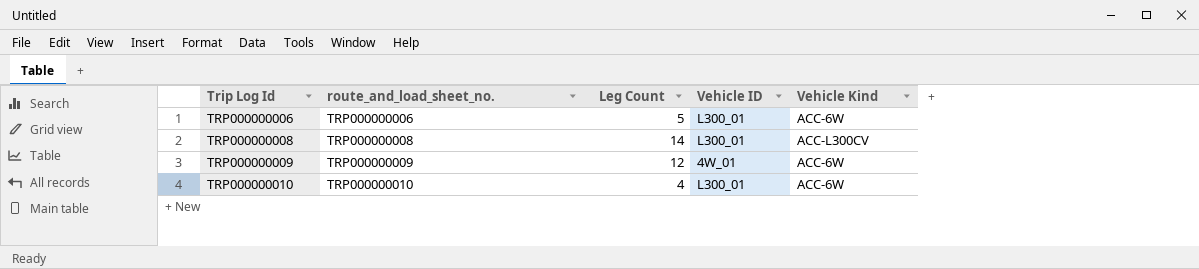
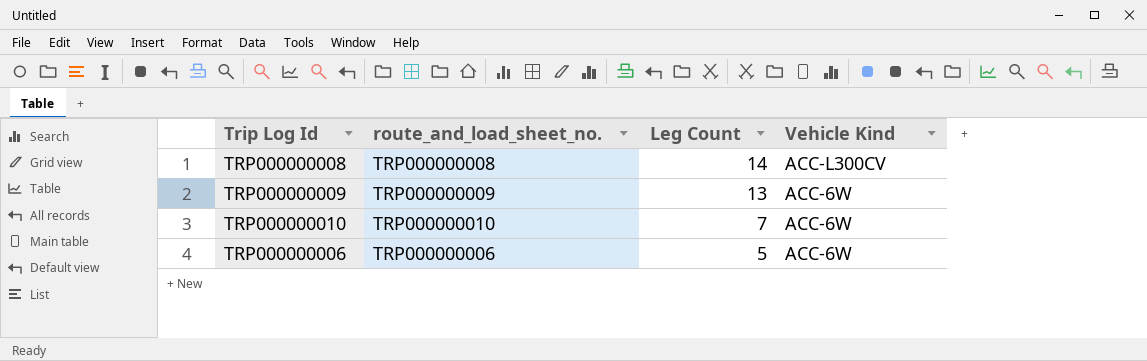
row order: Trip Log Id ascending -> Leg Count descending
column Vehicle ID | position: 4 -> none
TRP000000009 | Leg Count: 12 -> 13
TRP000000010 | Leg Count: 4 -> 7

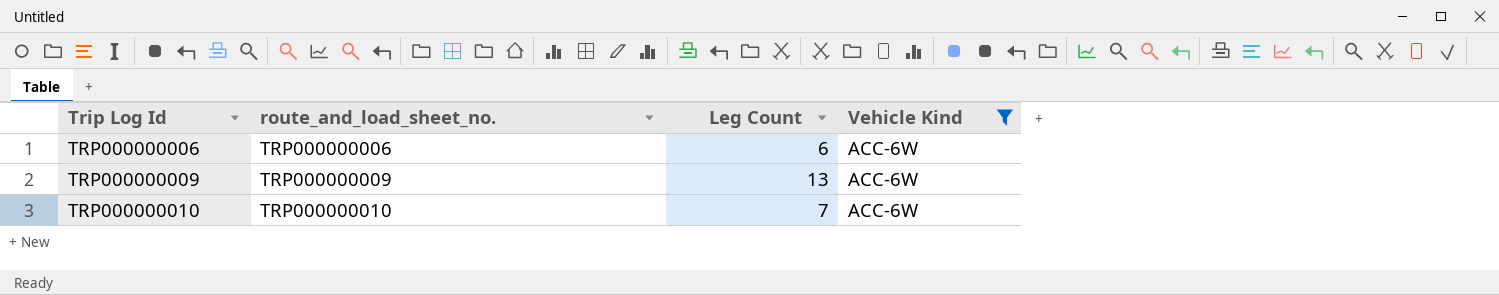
filter: none -> Vehicle Kind = ACC-6W
row order: Leg Count descending -> Trip Log Id ascending
TRP000000006 | Leg Count: 5 -> 6

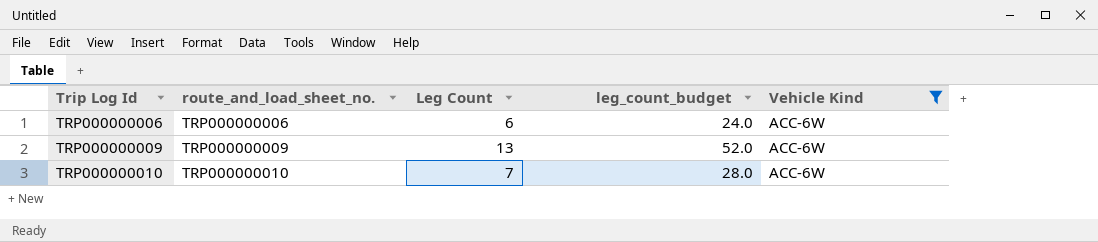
column leg_count_budget | formula: none -> [Leg Count] * 4

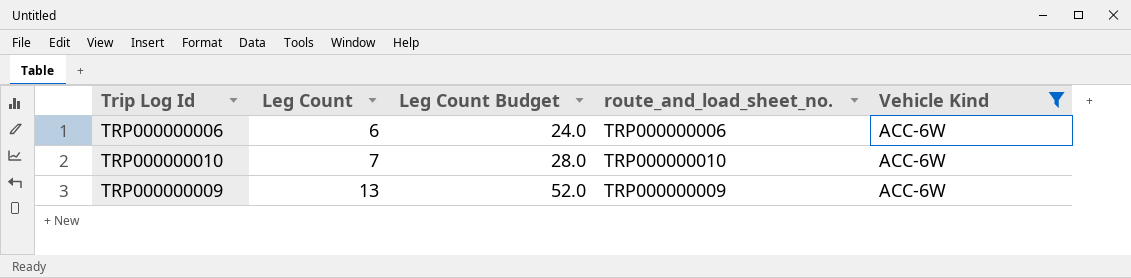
row order: Trip Log Id ascending -> Leg Count ascending
column name: leg_count_budget -> Leg Count Budget
column route_and_load_sheet_no. | position: 2 -> 4

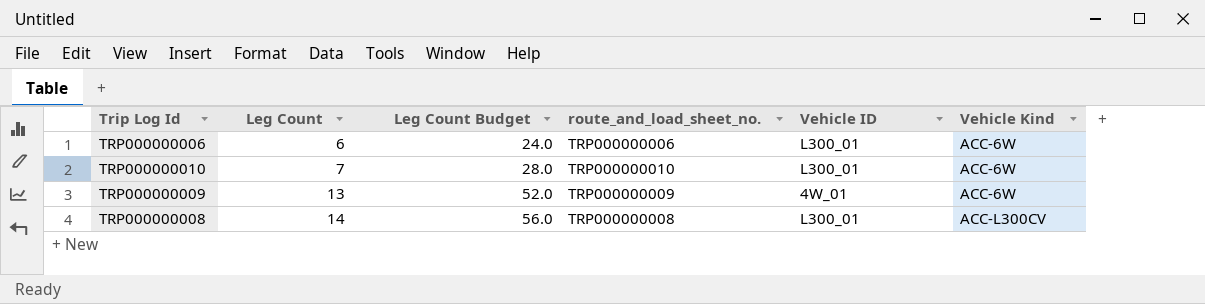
filter: Vehicle Kind = ACC-6W -> none
column Vehicle ID | position: none -> 5

